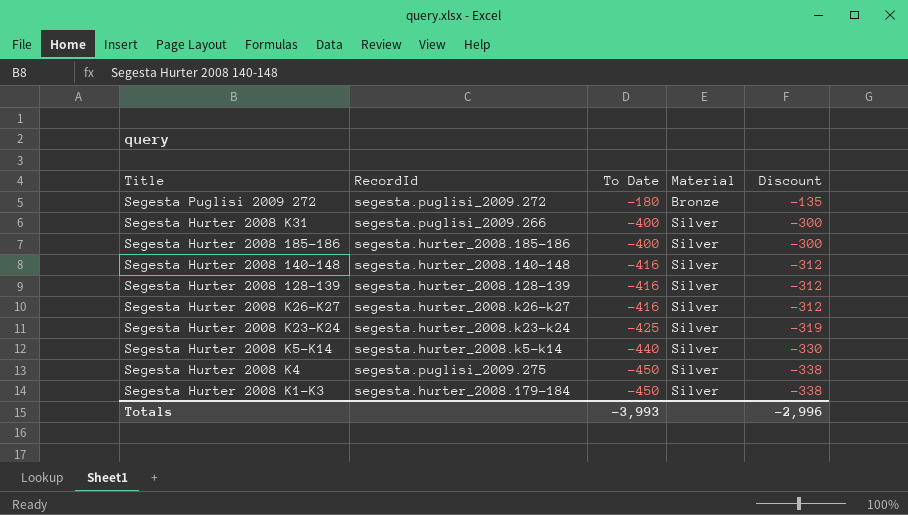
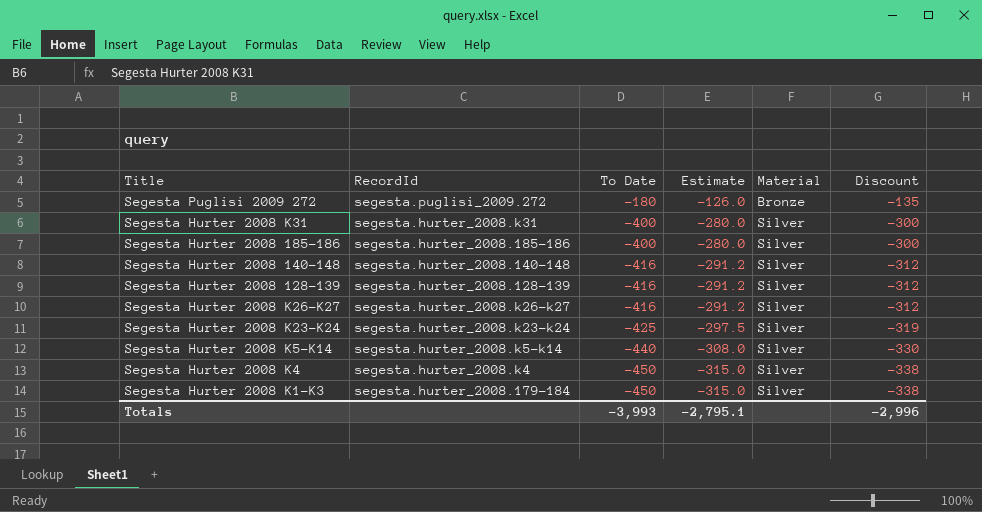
column Estimate | formula: none -> [To Date] * 0.7
Segesta Hurter 2008 K31 | RecordId: segesta.puglisi_2009.266 -> segesta.hurter_2008.k31
Segesta Hurter 2008 K4 | RecordId: segesta.puglisi_2009.275 -> segesta.hurter_2008.k4

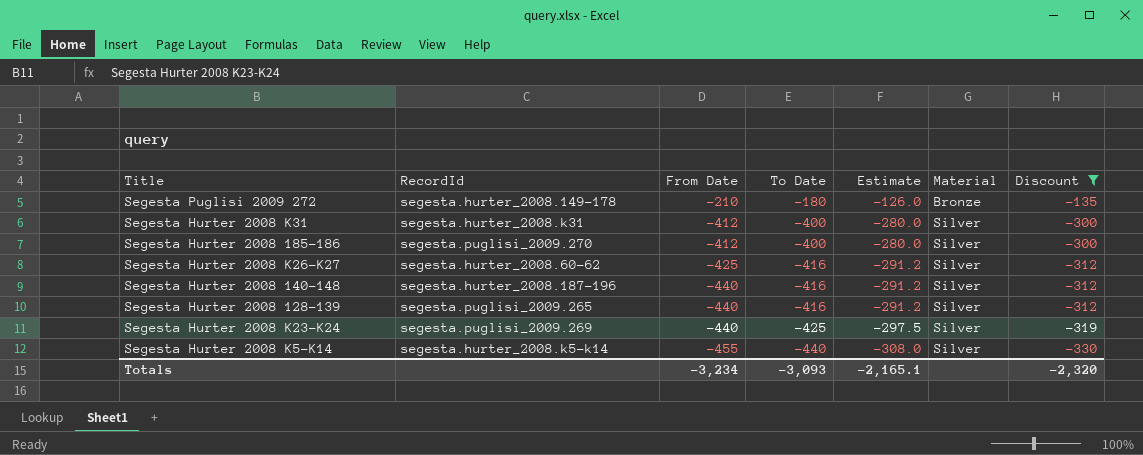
filter: none -> Discount != -338
row order: To Date descending -> From Date descending
column From Date | position: none -> 3
Segesta Puglisi 2009 272 | RecordId: segesta.puglisi_2009.272 -> segesta.hurter_2008.149-178
Segesta Hurter 2008 185-186 | RecordId: segesta.hurter_2008.185-186 -> segesta.puglisi_2009.270
Segesta Hurter 2008 K26-K27 | RecordId: segesta.hurter_2008.k26-k27 -> segesta.hurter_2008.60-62
Segesta Hurter 2008 140-148 | RecordId: segesta.hurter_2008.140-148 -> segesta.hurter_2008.187-196
Segesta Hurter 2008 128-139 | RecordId: segesta.hurter_2008.128-139 -> segesta.puglisi_2009.265
Segesta Hurter 2008 K23-K24 | RecordId: segesta.hurter_2008.k23-k24 -> segesta.puglisi_2009.269
Totals | To Date: -3,993 -> -3,093
Totals | Estimate: -2,795.1 -> -2,165.1
Totals | Discount: -2,996 -> -2,320

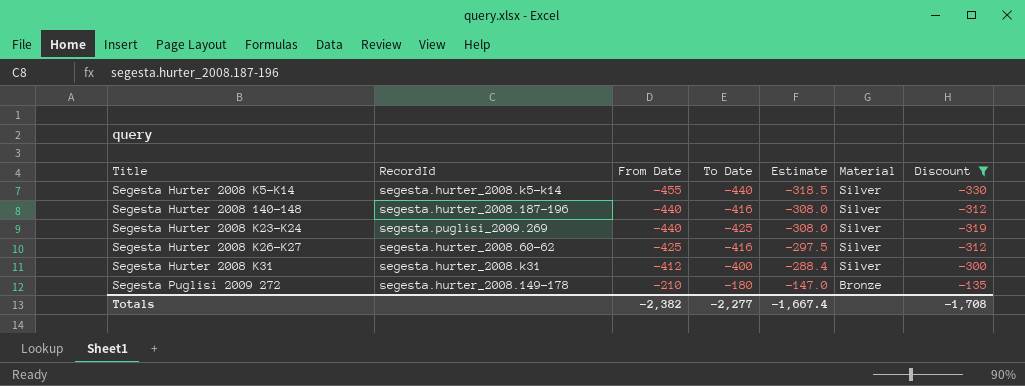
row order: From Date descending -> From Date ascending
column Estimate | formula: [To Date] * 0.7 -> [From Date] * 0.7
row Segesta Hurter 2008 185-186: segesta.puglisi_2009.270 | -412 | -400 | -280.0 | Silver | -300 -> none
row Segesta Hurter 2008 128-139: segesta.puglisi_2009.265 | -440 | -416 | -291.2 | Silver | -312 -> none
Totals | From Date: -3,234 -> -2,382
Totals | To Date: -3,093 -> -2,277
Totals | Estimate: -2,165.1 -> -1,667.4
Totals | Discount: -2,320 -> -1,708

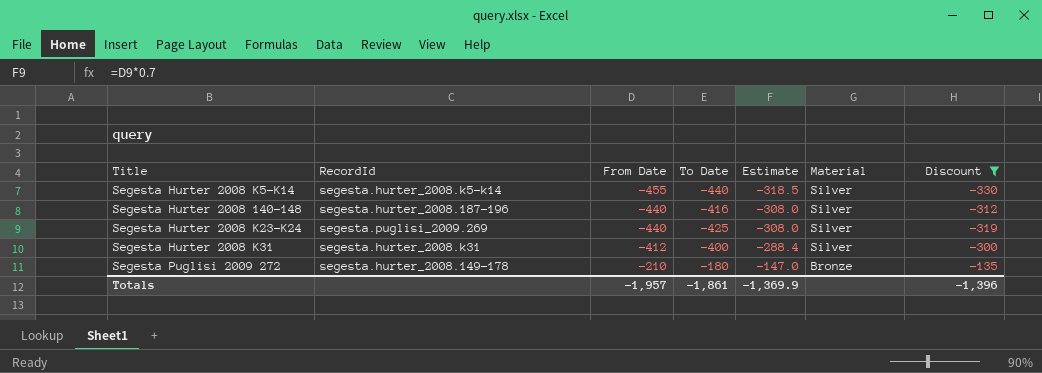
row Segesta Hurter 2008 K26-K27: segesta.hurter_2008.60-62 | -425 | -416 | -297.5 | Silver | -312 -> none
Totals | From Date: -2,382 -> -1,957
Totals | To Date: -2,277 -> -1,861
Totals | Estimate: -1,667.4 -> -1,369.9
Totals | Discount: -1,708 -> -1,396

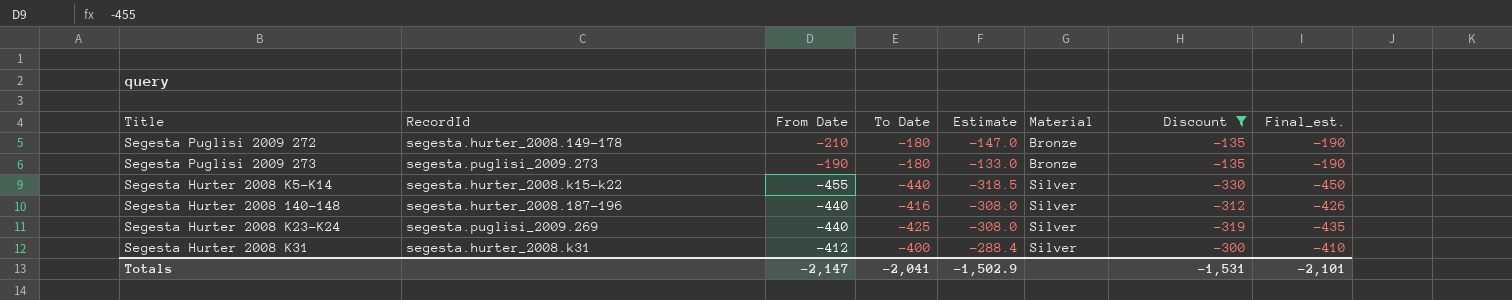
row order: From Date ascending -> Material ascending
column Final_est. | formula: none -> [To Date] - 10
row Segesta Puglisi 2009 273: none -> segesta.puglisi_2009.273 | -190 | -180 | -133.0 | Bronze | -135 | -190
Segesta Hurter 2008 K5-K14 | RecordId: segesta.hurter_2008.k5-k14 -> segesta.hurter_2008.k15-k22
Totals | From Date: -1,957 -> -2,147
Totals | To Date: -1,861 -> -2,041
Totals | Estimate: -1,369.9 -> -1,502.9
Totals | Discount: -1,396 -> -1,531

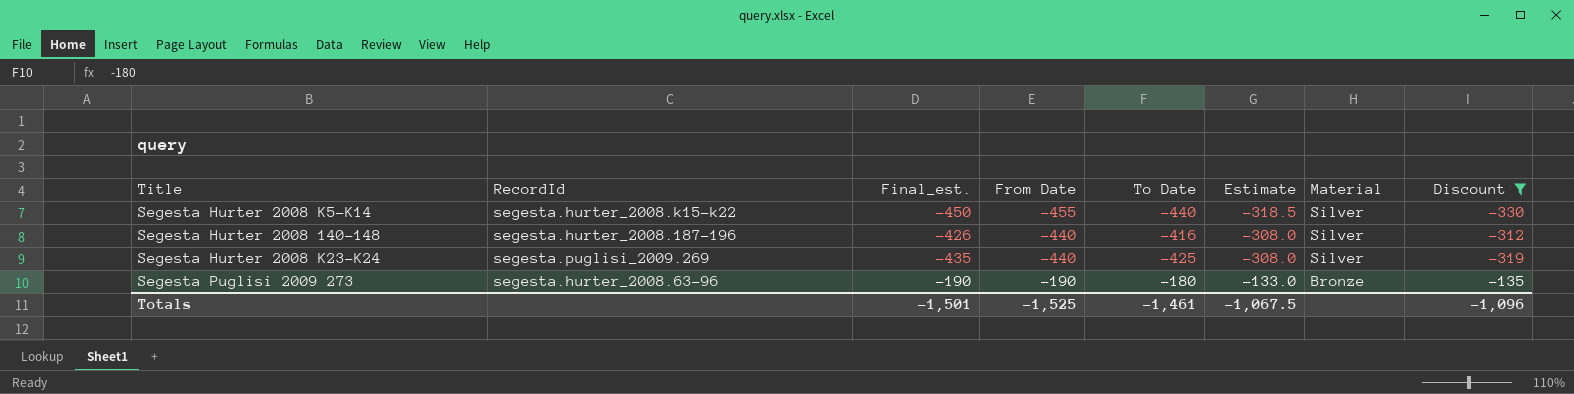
row order: Material ascending -> From Date ascending
column Final_est. | position: 8 -> 3
row Segesta Puglisi 2009 272: segesta.hurter_2008.149-178 | -210 | -180 | -147.0 | Bronze | -135 | -190 -> none
row Segesta Hurter 2008 K31: segesta.hurter_2008.k31 | -412 | -400 | -288.4 | Silver | -300 | -410 -> none
Segesta Puglisi 2009 273 | RecordId: segesta.puglisi_2009.273 -> segesta.hurter_2008.63-96
Totals | Final_est.: -2,101 -> -1,501
Totals | From Date: -2,147 -> -1,525
Totals | To Date: -2,041 -> -1,461
Totals | Estimate: -1,502.9 -> -1,067.5
Totals | Discount: -1,531 -> -1,096

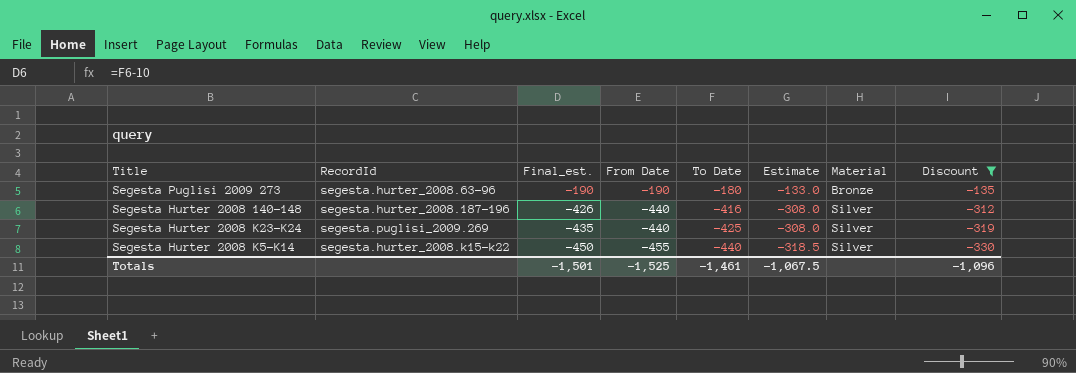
row order: From Date ascending -> Final_est. descending

